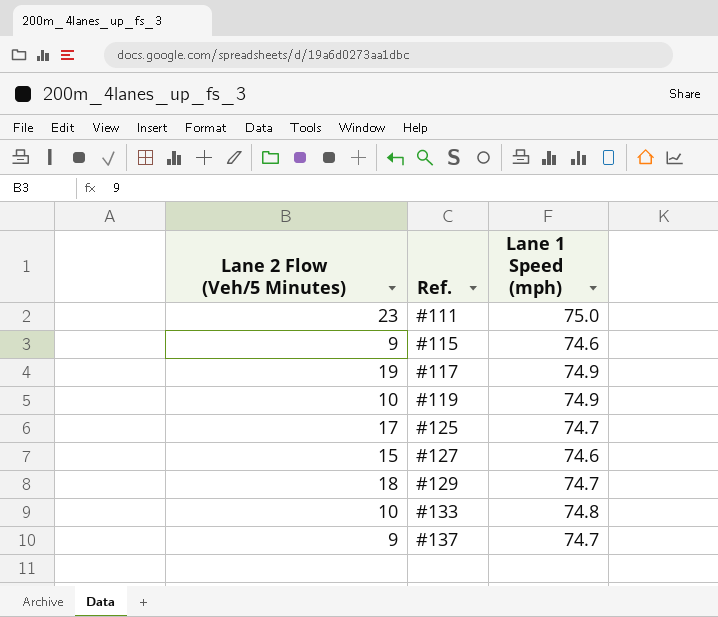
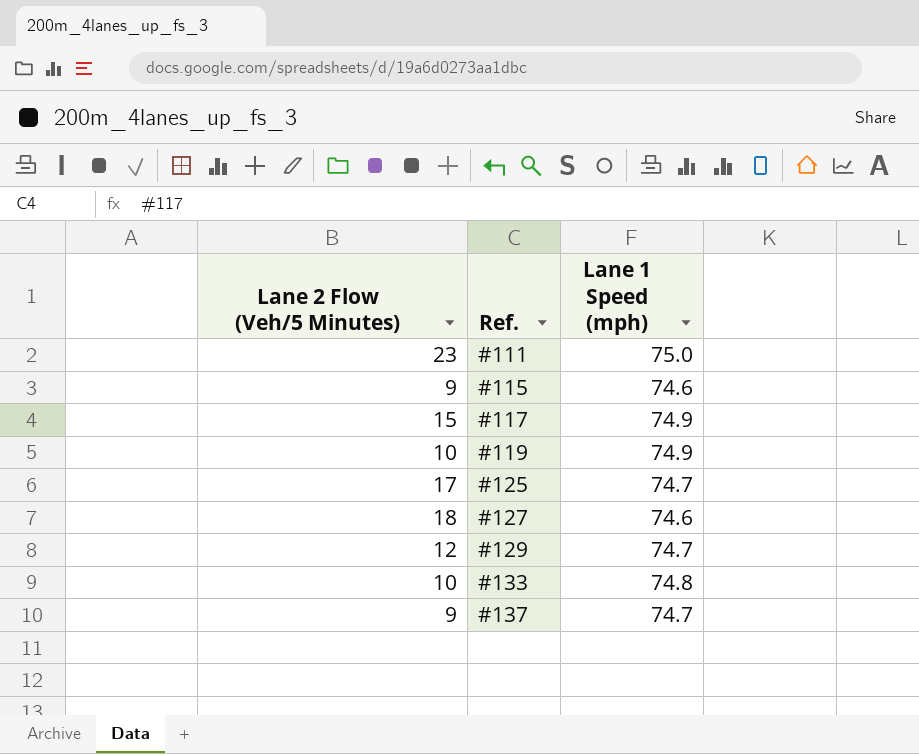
#117 | Lane 2 Flow (Veh/5 Minutes): 19 -> 15
#127 | Lane 2 Flow (Veh/5 Minutes): 15 -> 18
#129 | Lane 2 Flow (Veh/5 Minutes): 18 -> 12

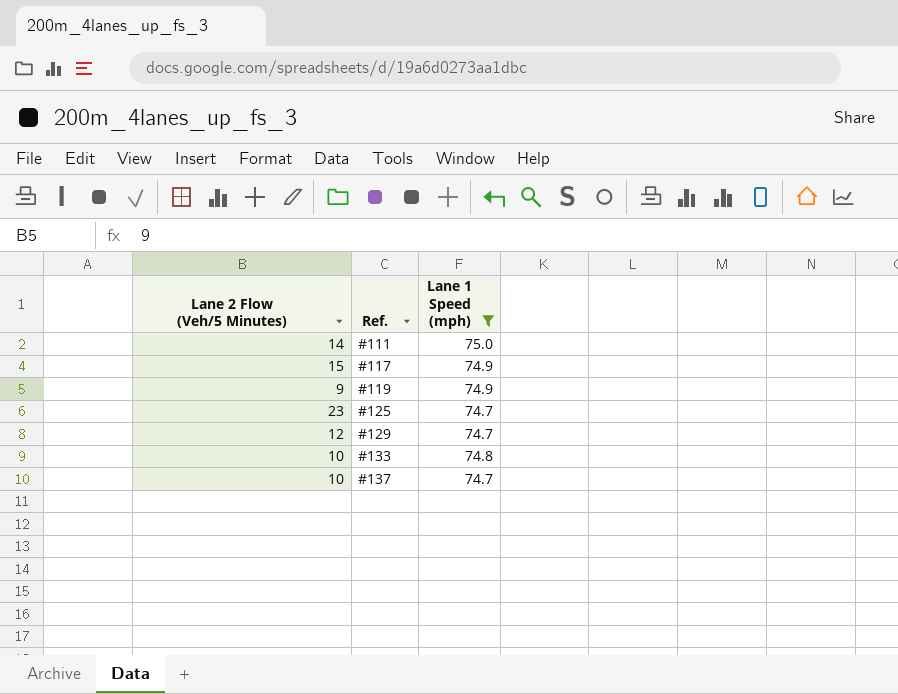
filter: none -> Lane 1 Speed (mph) != 74.6
#111 | Lane 2 Flow (Veh/5 Minutes): 23 -> 14
#119 | Lane 2 Flow (Veh/5 Minutes): 10 -> 9
#125 | Lane 2 Flow (Veh/5 Minutes): 17 -> 23
#137 | Lane 2 Flow (Veh/5 Minutes): 9 -> 10

